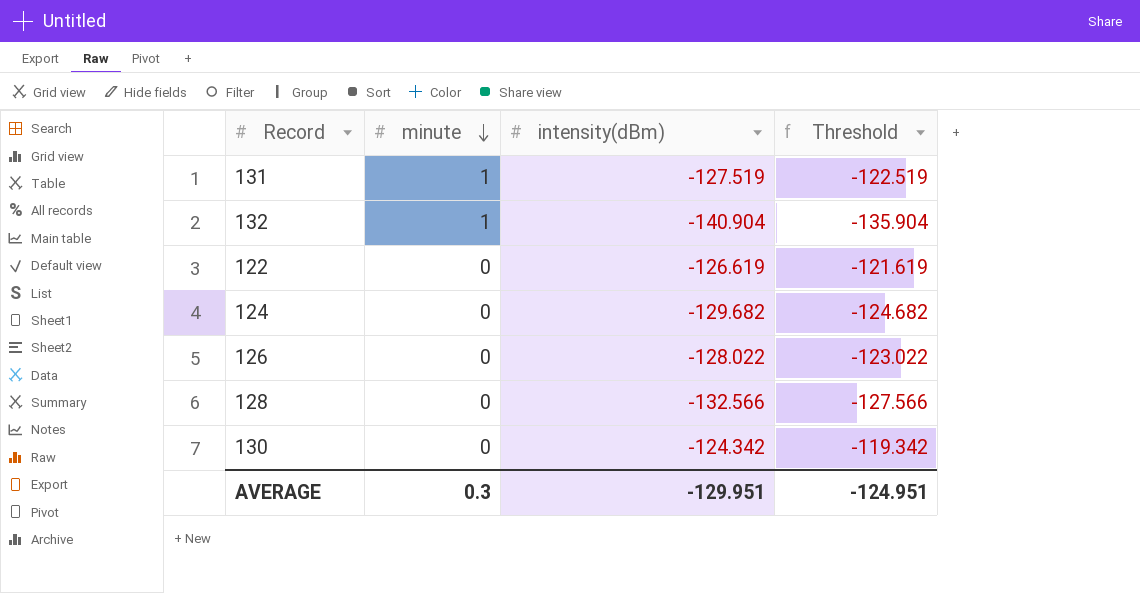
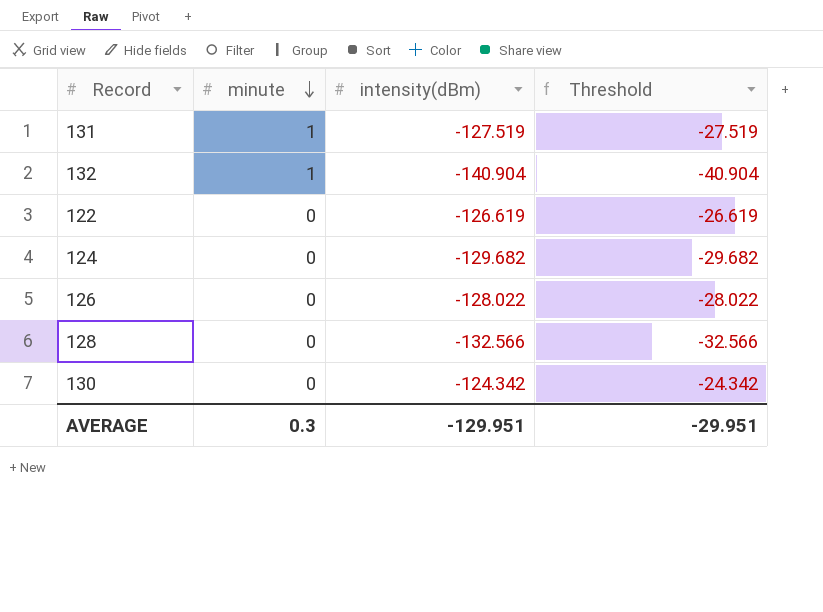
column Threshold | formula: [intensity(dBm)] + 5 -> [intensity(dBm)] + 100
AVERAGE | Threshold: -124.951 -> -29.951

